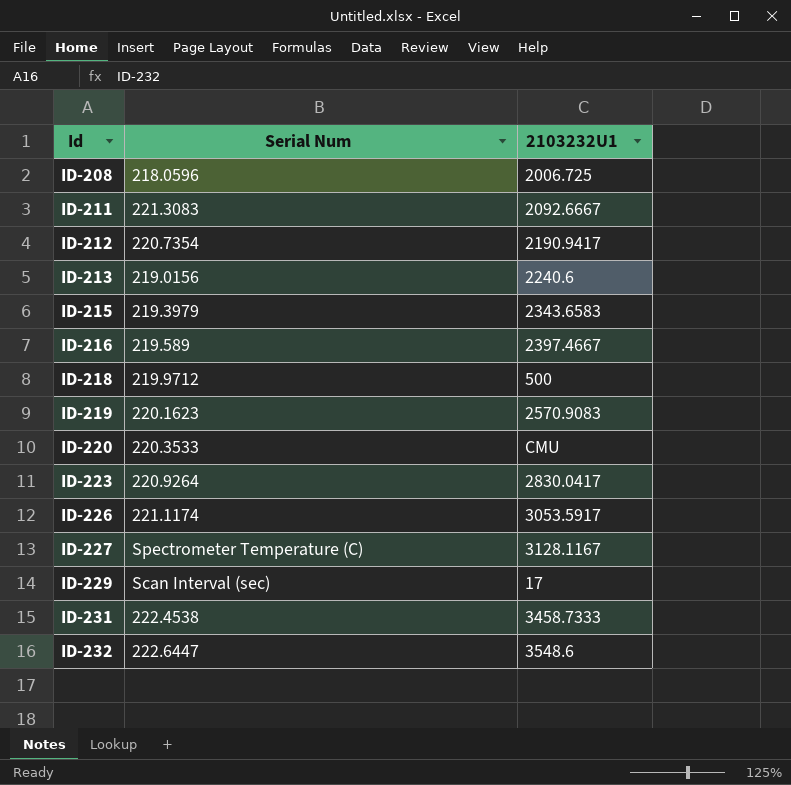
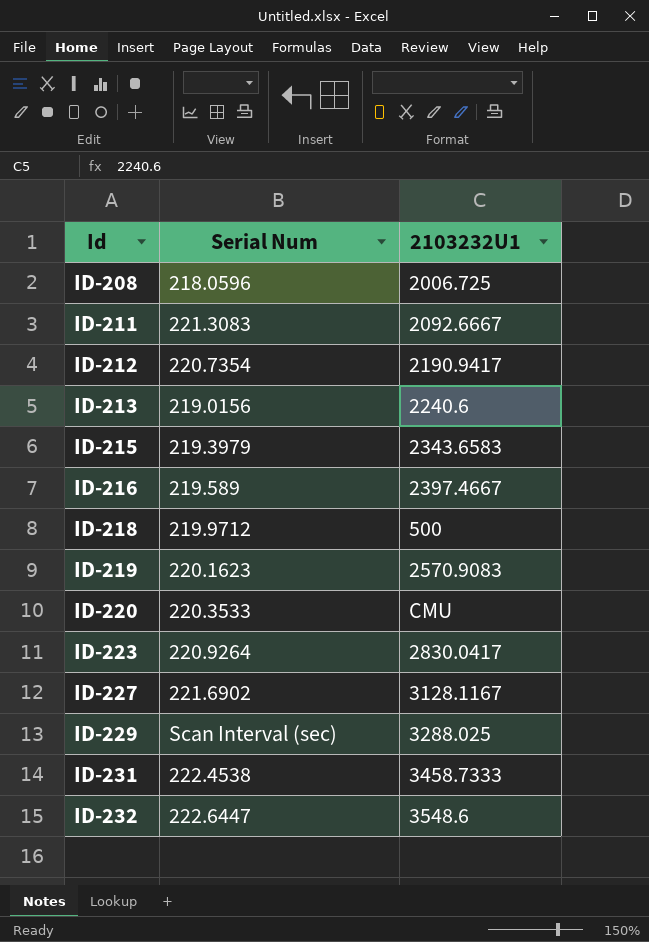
row ID-226: 221.1174 | 3053.5917 -> none
ID-227 | Serial Num: Spectrometer Temperature (C) -> 221.6902
ID-229 | 2103232U1: 17 -> 3288.025

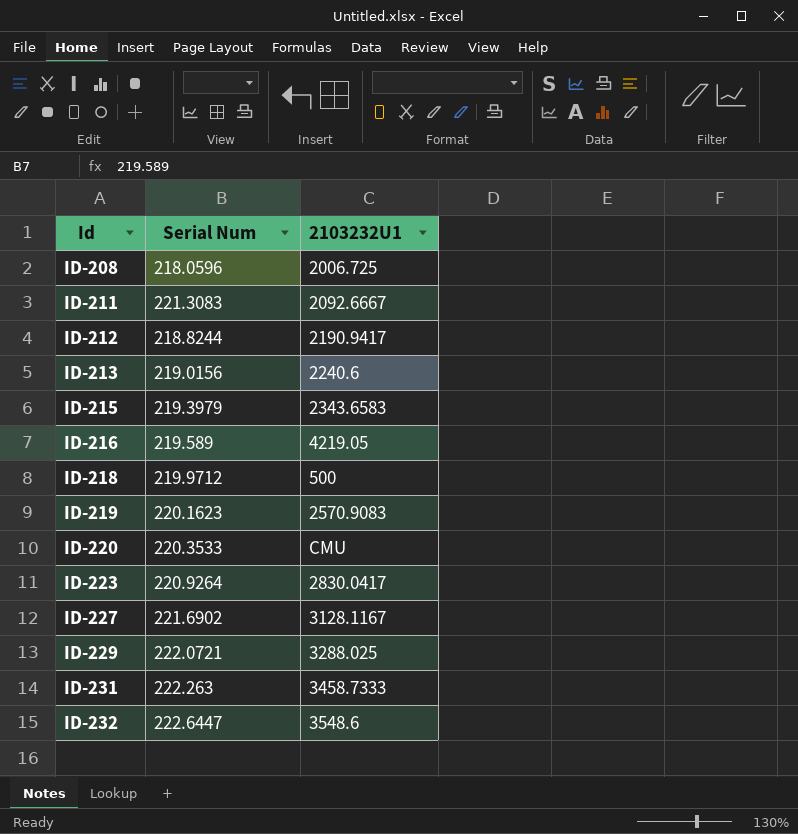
ID-212 | Serial Num: 220.7354 -> 218.8244
ID-216 | 2103232U1: 2397.4667 -> 4219.05
ID-229 | Serial Num: Scan Interval (sec) -> 222.0721
ID-231 | Serial Num: 222.4538 -> 222.263

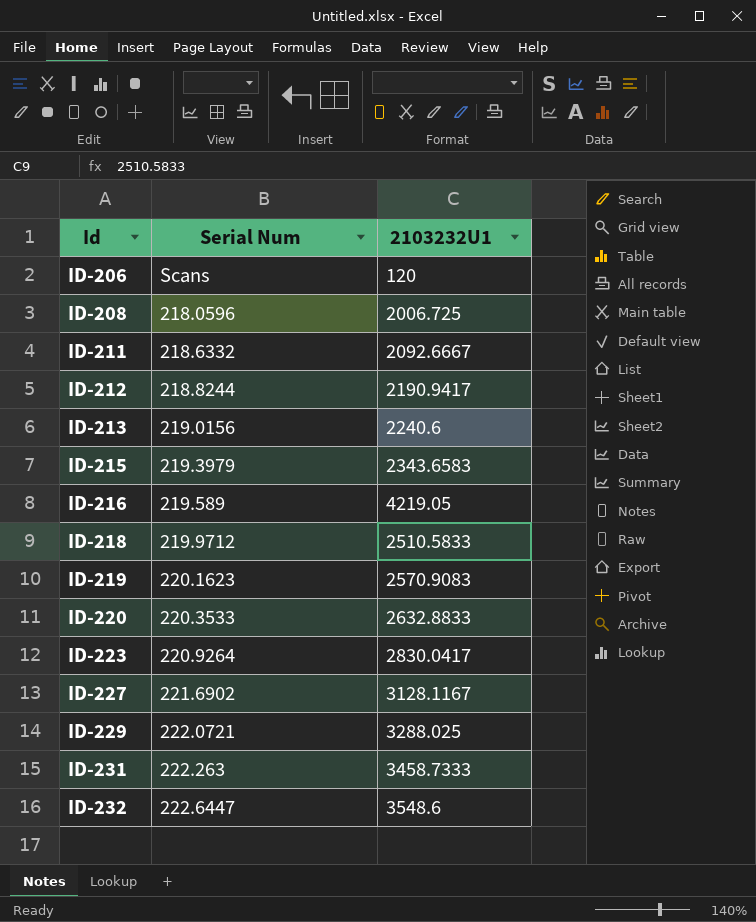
row ID-206: none -> Scans | 120
ID-211 | Serial Num: 221.3083 -> 218.6332
ID-218 | 2103232U1: 500 -> 2510.5833
ID-220 | 2103232U1: CMU -> 2632.8833

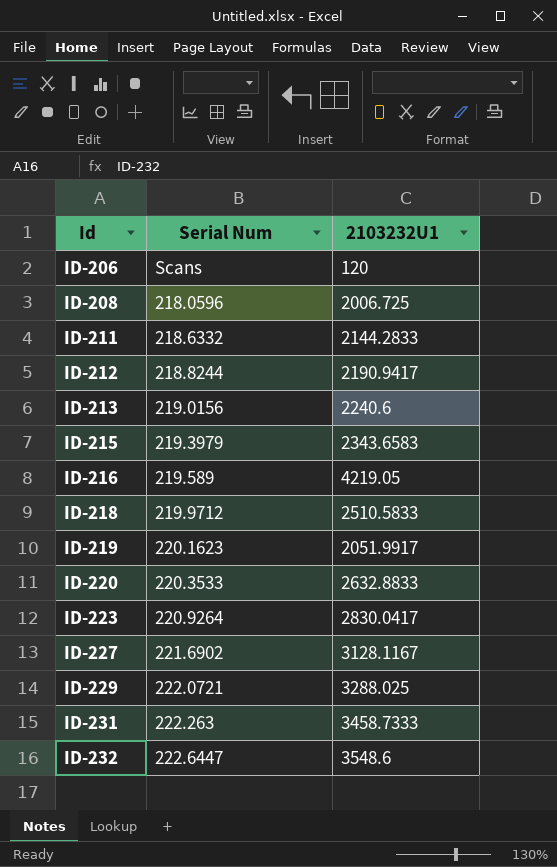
ID-211 | 2103232U1: 2092.6667 -> 2144.2833
ID-219 | 2103232U1: 2570.9083 -> 2051.9917

